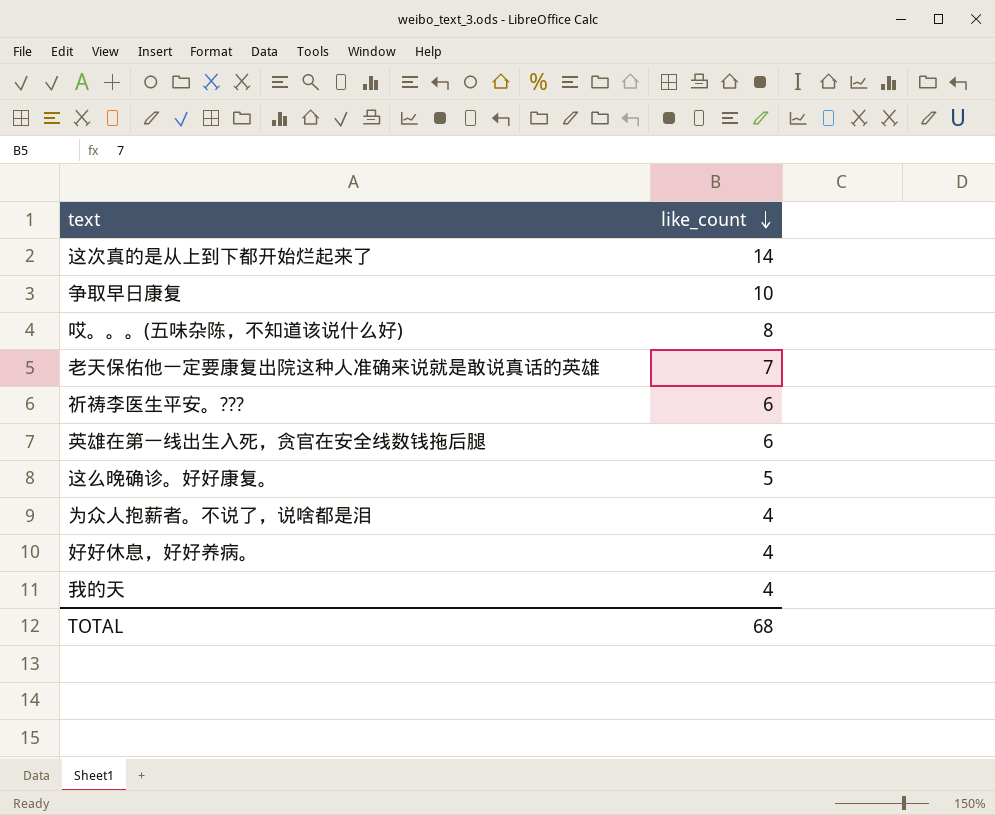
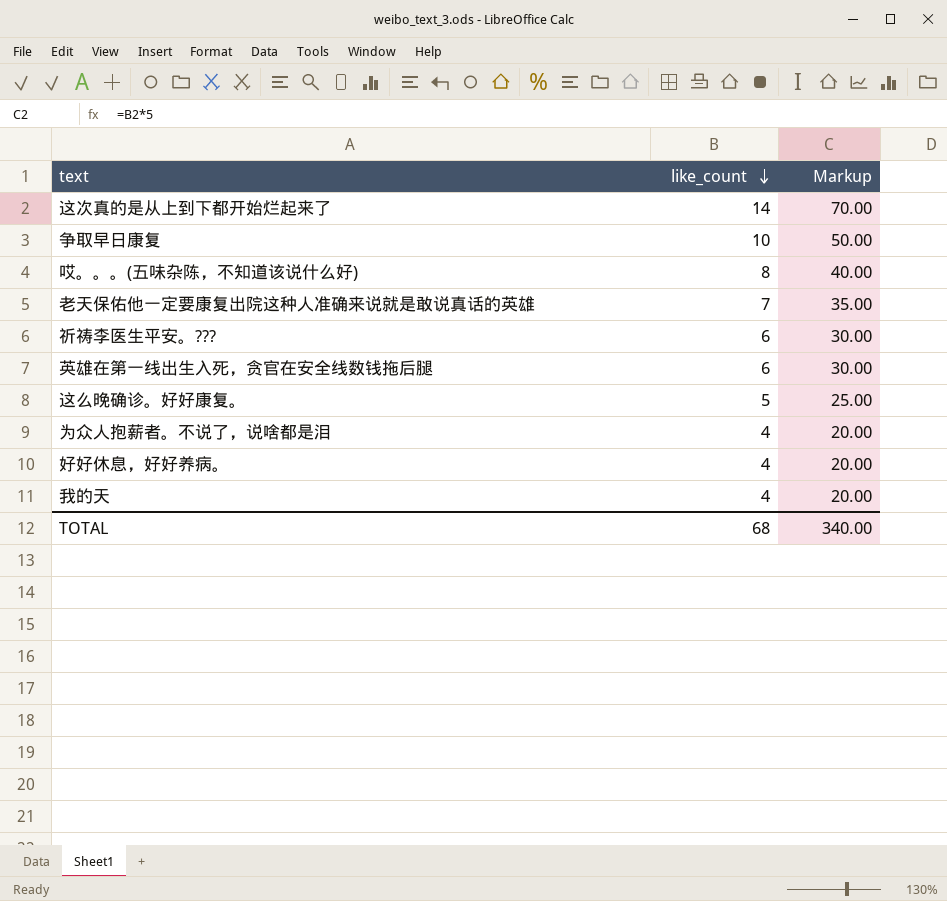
column Markup | formula: none -> [like_count] * 5

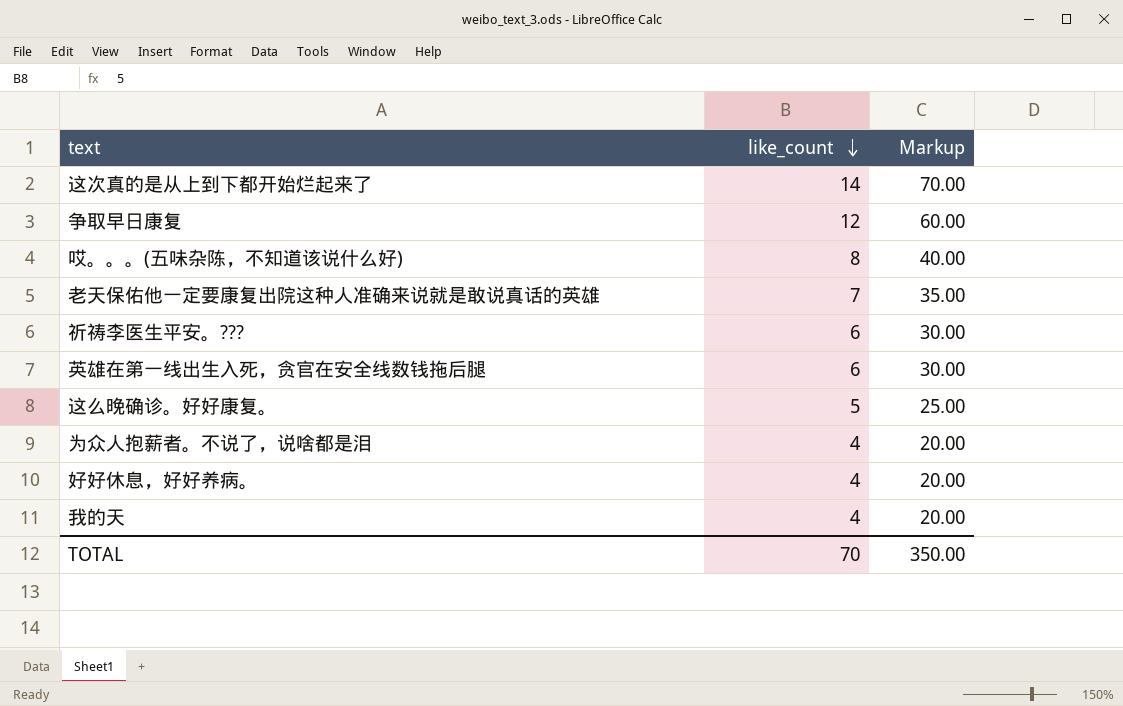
争取早日康复 | like_count: 10 -> 12
争取早日康复 | Markup: 50.00 -> 60.00
TOTAL | like_count: 68 -> 70
TOTAL | Markup: 340.00 -> 350.00

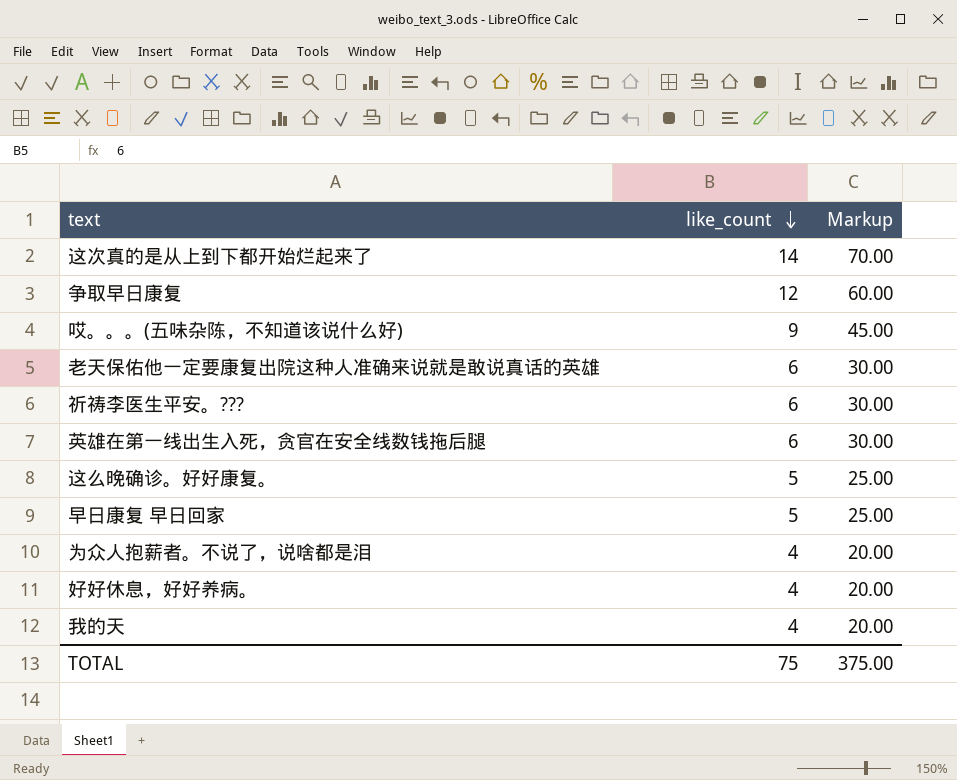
哎。。。(五味杂陈，不知道该说什么好) | like_count: 8 -> 9
哎。。。(五味杂陈，不知道该说什么好) | Markup: 40.00 -> 45.00
老天保佑他一定要康复出院这种人准确来说就是敢说真话的英雄 | like_count: 7 -> 6
老天保佑他一定要康复出院这种人准确来说就是敢说真话的英雄 | Markup: 35.00 -> 30.00
row 早日康复 早日回家: none -> 5 | 25.00
TOTAL | like_count: 70 -> 75
TOTAL | Markup: 350.00 -> 375.00

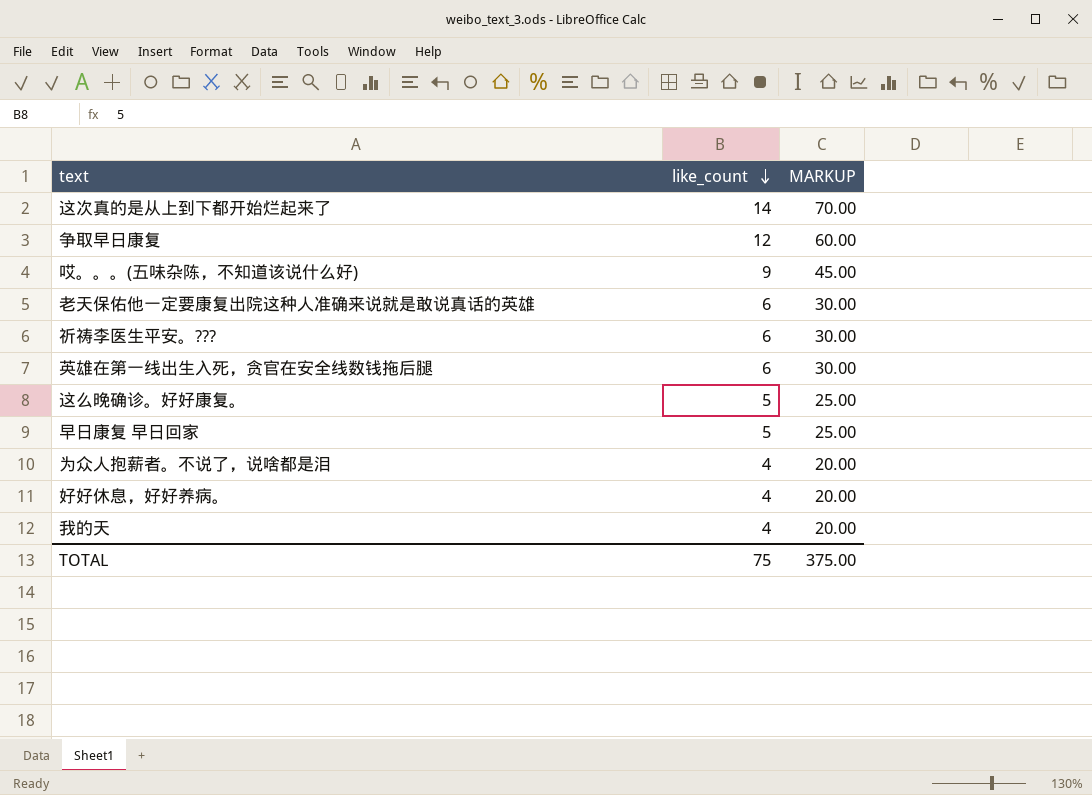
column name: Markup -> MARKUP

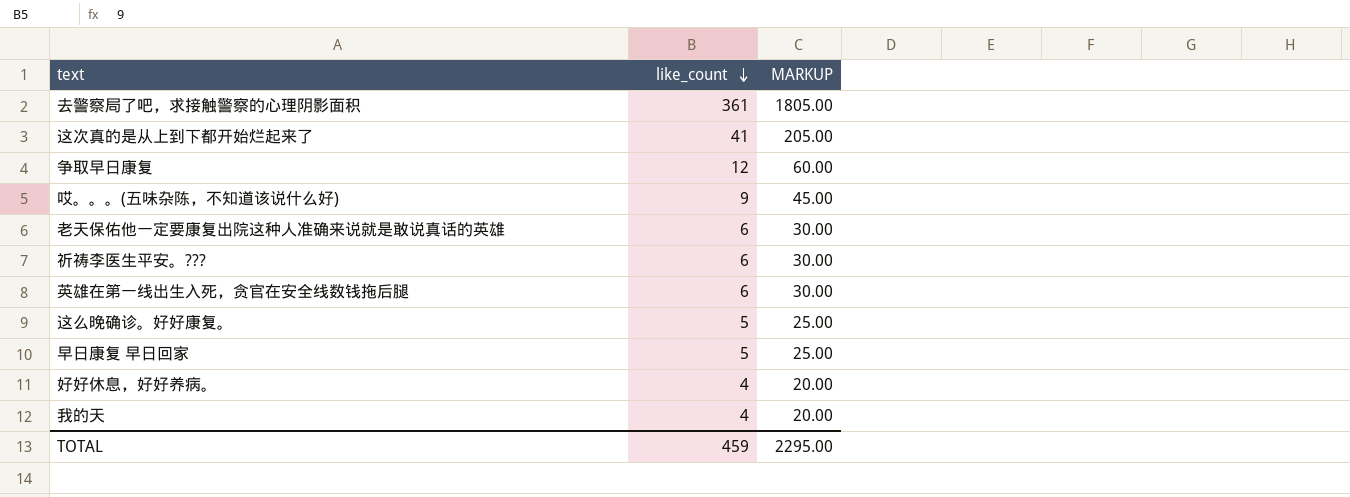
row 为众人抱薪者。不说了，说啥都是泪: 4 | 20.00 -> none
row 去警察局了吧，求接触警察的心理阴影面积: none -> 361 | 1805.00
这次真的是从上到下都开始烂起来了 | like_count: 14 -> 41
这次真的是从上到下都开始烂起来了 | MARKUP: 70.00 -> 205.00
TOTAL | like_count: 75 -> 459
TOTAL | MARKUP: 375.00 -> 2295.00

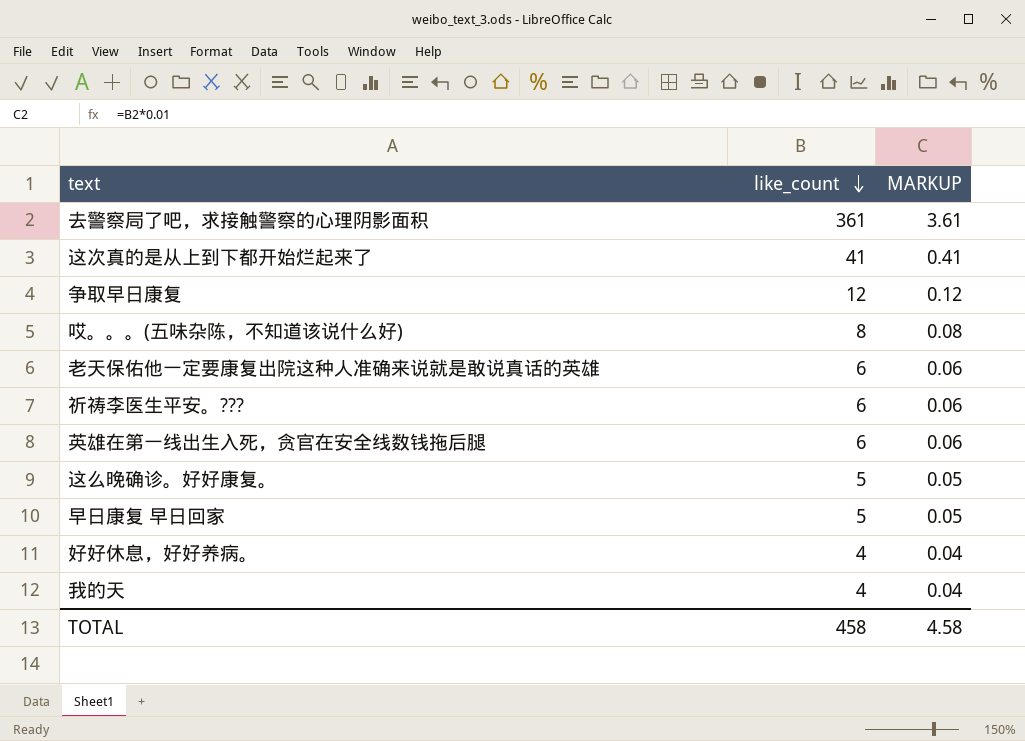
column MARKUP | formula: [like_count] * 5 -> [like_count] * 0.01
哎。。。(五味杂陈，不知道该说什么好) | like_count: 9 -> 8
TOTAL | like_count: 459 -> 458
TOTAL | MARKUP: 2295.00 -> 4.58

